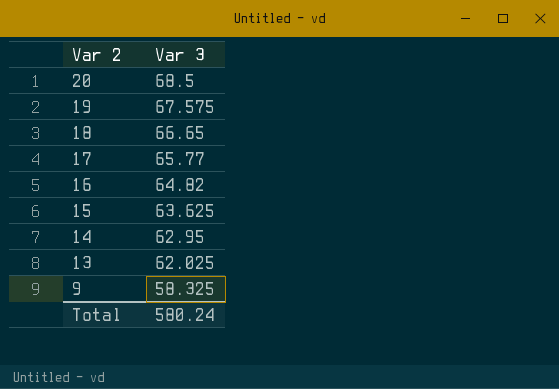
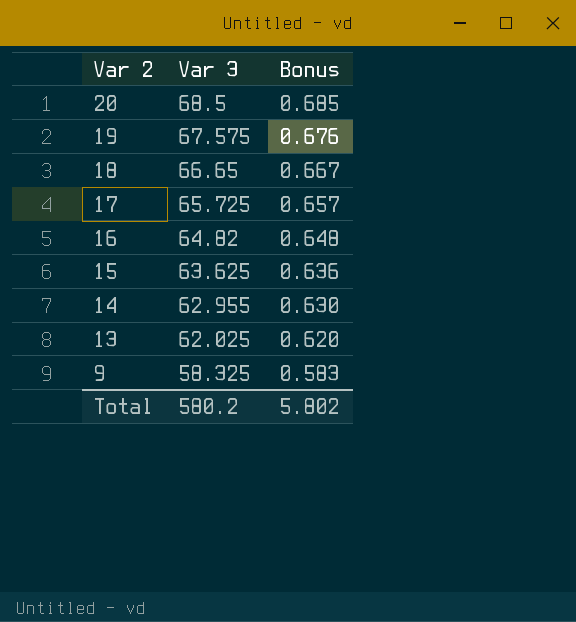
column Bonus | formula: none -> [Var 3] * 0.01
17 | Var 3: 65.77 -> 65.725
14 | Var 3: 62.95 -> 62.955
Total | Var 3: 580.24 -> 580.2

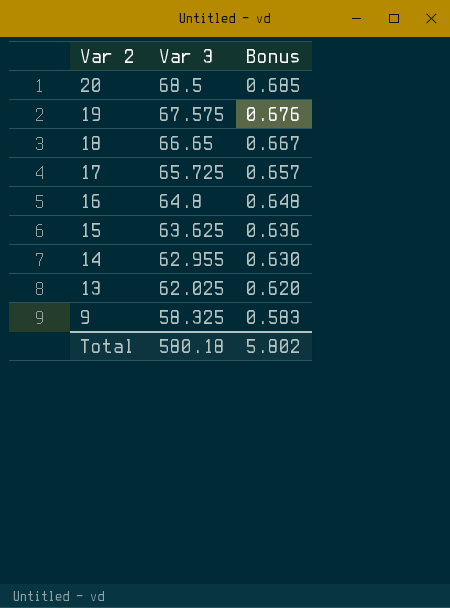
16 | Var 3: 64.82 -> 64.8
Total | Var 3: 580.2 -> 580.18

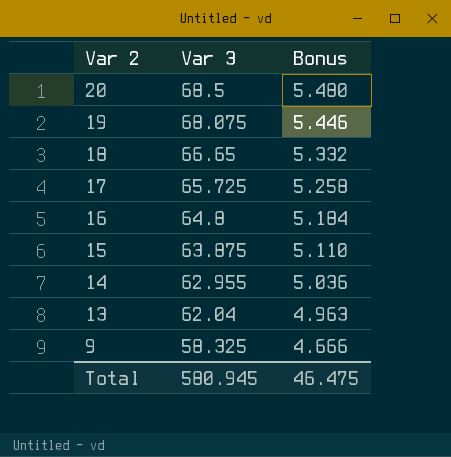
column Bonus | formula: [Var 3] * 0.01 -> [Var 3] * 0.08
19 | Var 3: 67.575 -> 68.075
15 | Var 3: 63.625 -> 63.875
13 | Var 3: 62.025 -> 62.04
Total | Var 3: 580.18 -> 580.945
Total | Bonus: 5.802 -> 46.475

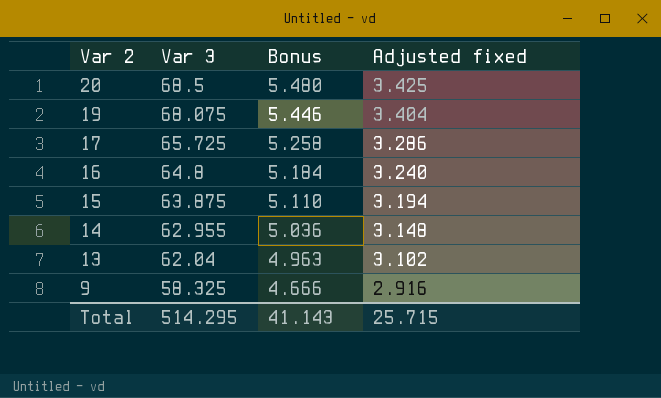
column Adjusted fixed | formula: none -> [Var 3] * 0.05
row 18: 66.65 | 5.332 -> none
Total | Var 3: 580.945 -> 514.295
Total | Bonus: 46.475 -> 41.143

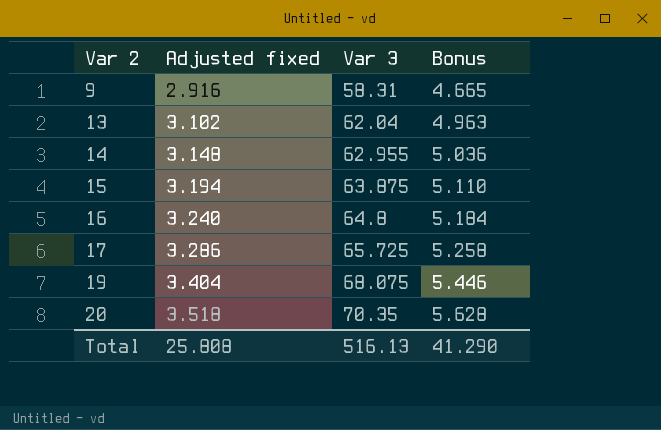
row order: Var 2 descending -> Var 2 ascending
column Adjusted fixed | position: 4 -> 2
9 | Var 3: 58.325 -> 58.31
9 | Bonus: 4.666 -> 4.665
20 | Adjusted fixed: 3.425 -> 3.518
20 | Var 3: 68.5 -> 70.35
20 | Bonus: 5.480 -> 5.628
Total | Adjusted fixed: 25.715 -> 25.808
Total | Var 3: 514.295 -> 516.13
Total | Bonus: 41.143 -> 41.290

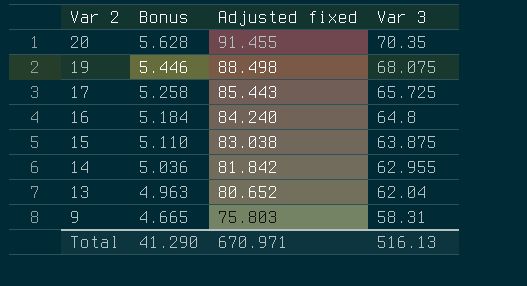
row order: Var 2 ascending -> Var 2 descending
column Bonus | position: 4 -> 2
column Adjusted fixed | formula: [Var 3] * 0.05 -> [Var 3] * 1.3
Total | Adjusted fixed: 25.808 -> 670.971

